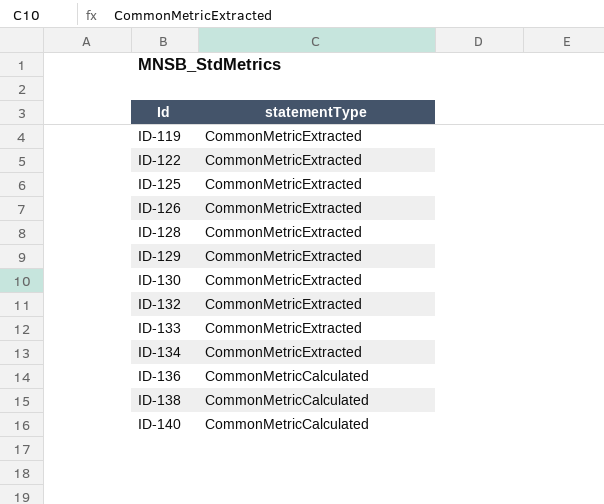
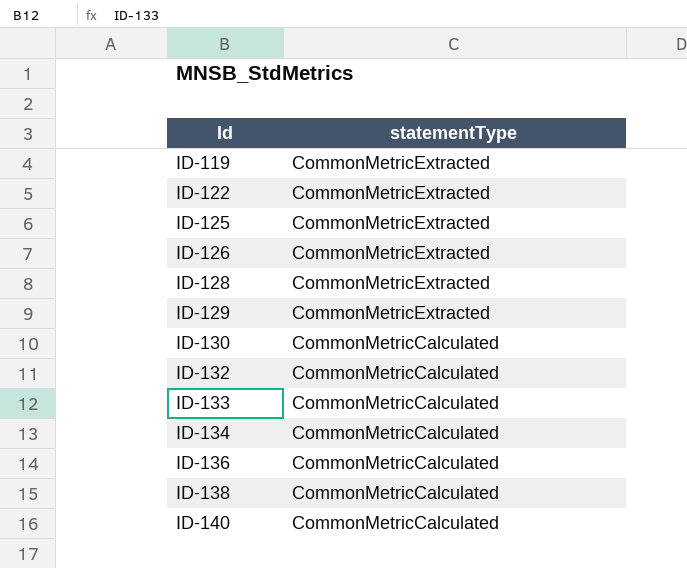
ID-130 | statementType: CommonMetricExtracted -> CommonMetricCalculated
ID-132 | statementType: CommonMetricExtracted -> CommonMetricCalculated
ID-133 | statementType: CommonMetricExtracted -> CommonMetricCalculated
ID-134 | statementType: CommonMetricExtracted -> CommonMetricCalculated

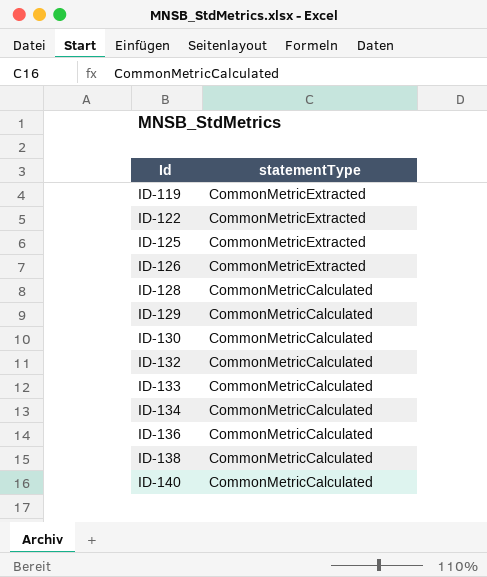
ID-128 | statementType: CommonMetricExtracted -> CommonMetricCalculated
ID-129 | statementType: CommonMetricExtracted -> CommonMetricCalculated

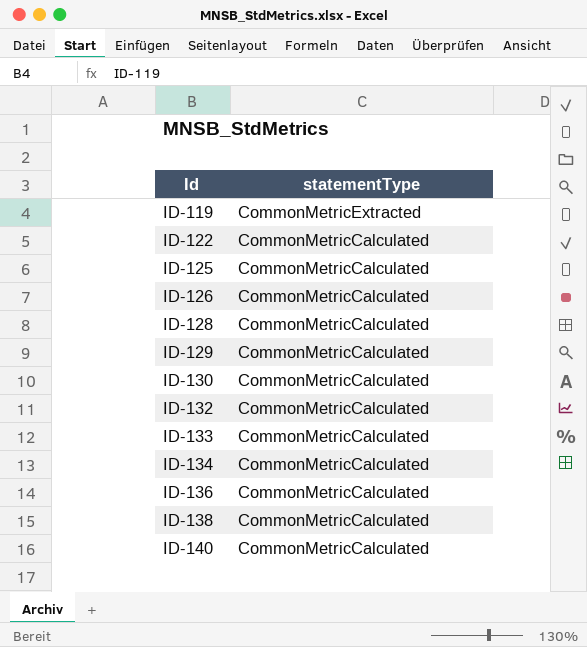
ID-122 | statementType: CommonMetricExtracted -> CommonMetricCalculated
ID-125 | statementType: CommonMetricExtracted -> CommonMetricCalculated
ID-126 | statementType: CommonMetricExtracted -> CommonMetricCalculated

